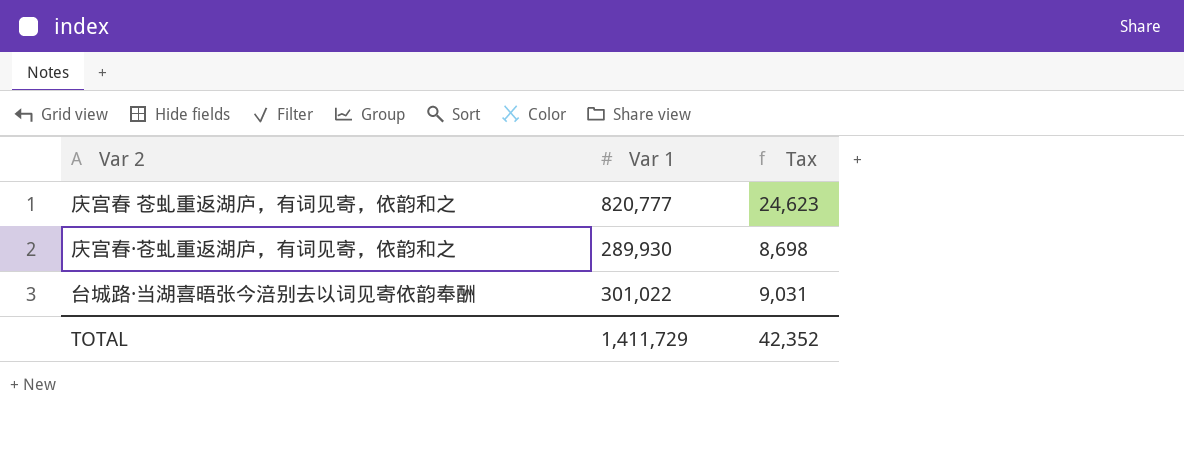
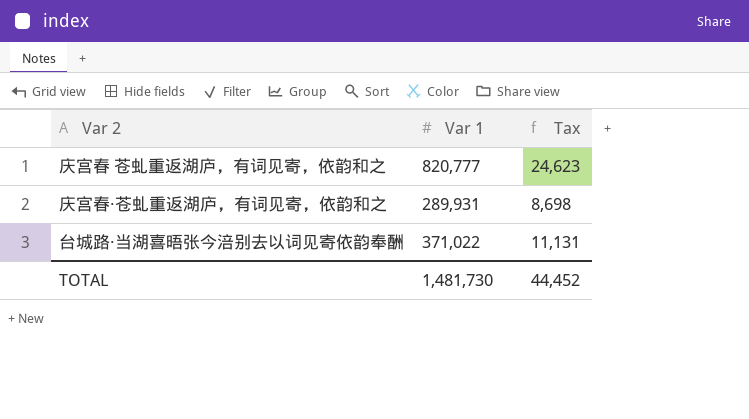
庆宫春·苍虬重返湖庐，有词见寄，依韵和之 | Var 1: 289,930 -> 289,931
台城路·当湖喜晤张今涪别去以词见寄依韵奉酬 | Var 1: 301,022 -> 371,022
台城路·当湖喜晤张今涪别去以词见寄依韵奉酬 | Tax: 9,031 -> 11,131
TOTAL | Var 1: 1,411,729 -> 1,481,730
TOTAL | Tax: 42,352 -> 44,452

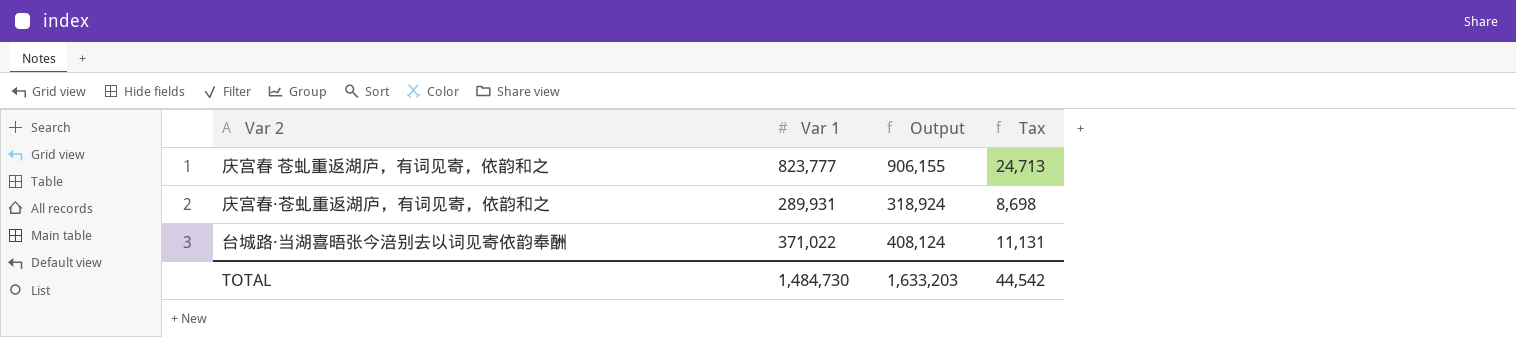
column Output | formula: none -> [Var 1] * 1.1
庆宫春 苍虬重返湖庐，有词见寄，依韵和之 | Var 1: 820,777 -> 823,777
庆宫春 苍虬重返湖庐，有词见寄，依韵和之 | Tax: 24,623 -> 24,713
TOTAL | Var 1: 1,481,730 -> 1,484,730
TOTAL | Tax: 44,452 -> 44,542

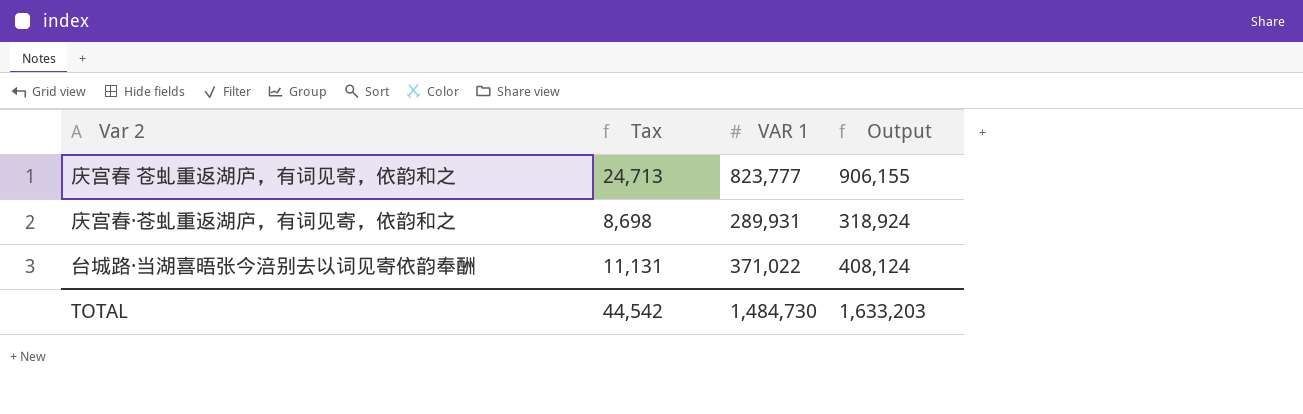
column Tax | position: 4 -> 2
column name: Var 1 -> VAR 1

